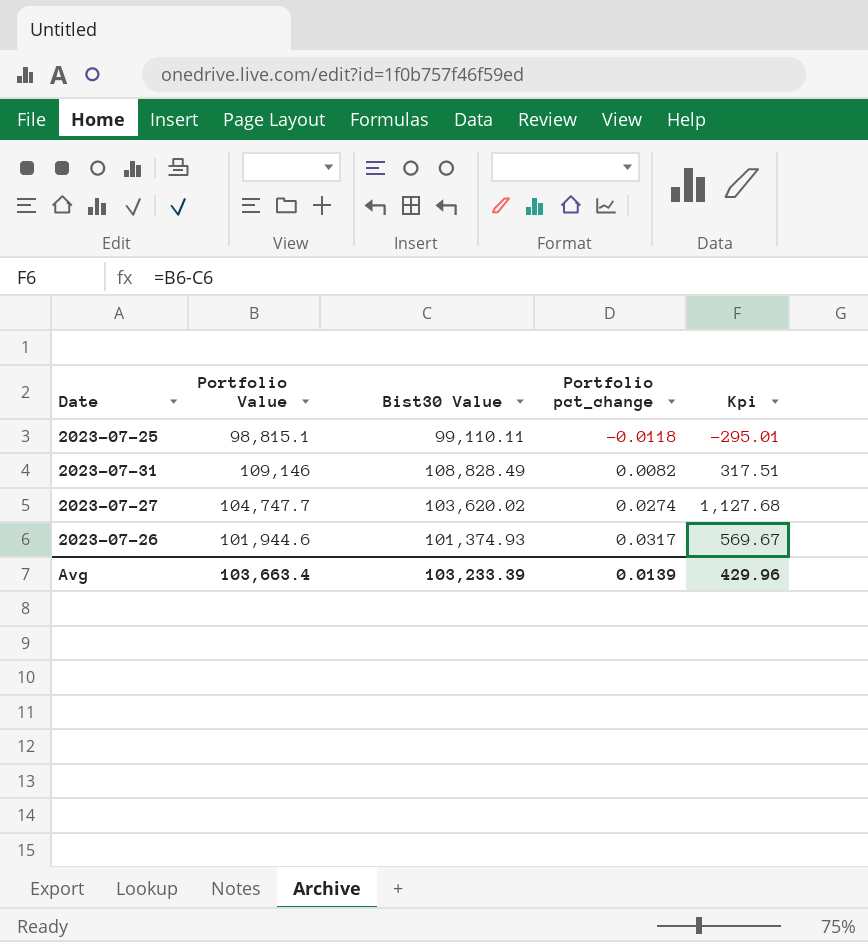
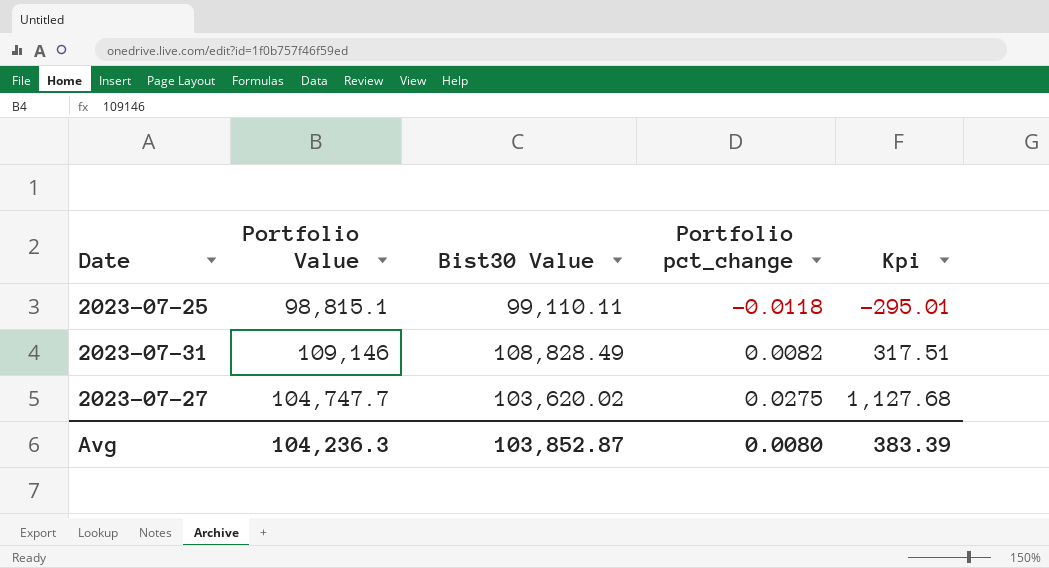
row 2023-07-26: 101,944.6 | 101,374.93 | 0.0317 | 569.67 -> none
2023-07-27 | Portfolio pct_change: 0.0274 -> 0.0275
Avg | Portfolio Value: 103,663.4 -> 104,236.3
Avg | Bist30 Value: 103,233.39 -> 103,852.87
Avg | Portfolio pct_change: 0.0139 -> 0.0080
Avg | Kpi: 429.96 -> 383.39

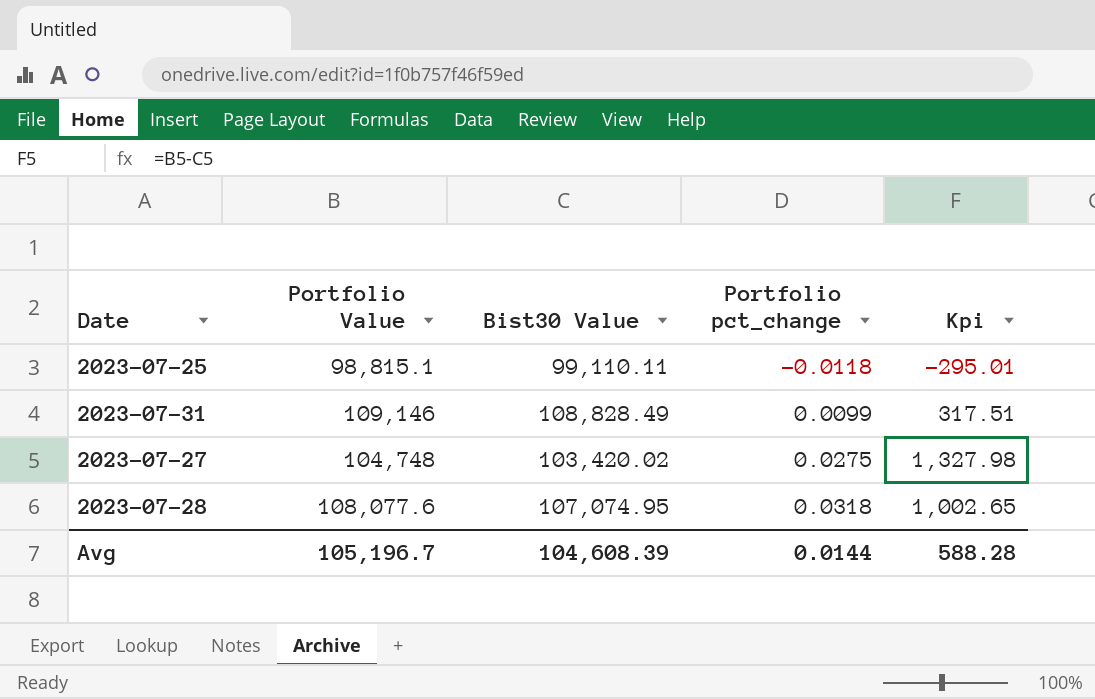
2023-07-31 | Portfolio pct_change: 0.0082 -> 0.0099
2023-07-27 | Portfolio Value: 104,747.7 -> 104,748
2023-07-27 | Bist30 Value: 103,620.02 -> 103,420.02
2023-07-27 | Kpi: 1,127.68 -> 1,327.98
row 2023-07-28: none -> 108,077.6 | 107,074.95 | 0.0318 | 1,002.65
Avg | Portfolio Value: 104,236.3 -> 105,196.7
Avg | Bist30 Value: 103,852.87 -> 104,608.39
Avg | Portfolio pct_change: 0.0080 -> 0.0144
Avg | Kpi: 383.39 -> 588.28

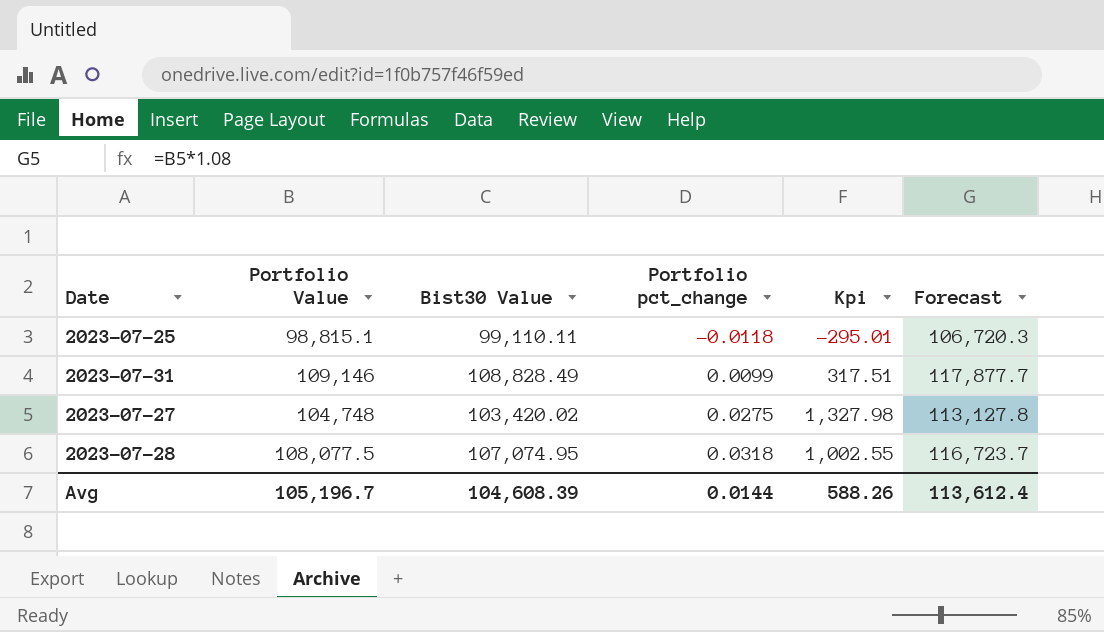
column Forecast | formula: none -> [Portfolio Value] * 1.08
2023-07-28 | Portfolio Value: 108,077.6 -> 108,077.5
2023-07-28 | Kpi: 1,002.65 -> 1,002.55
Avg | Kpi: 588.28 -> 588.26

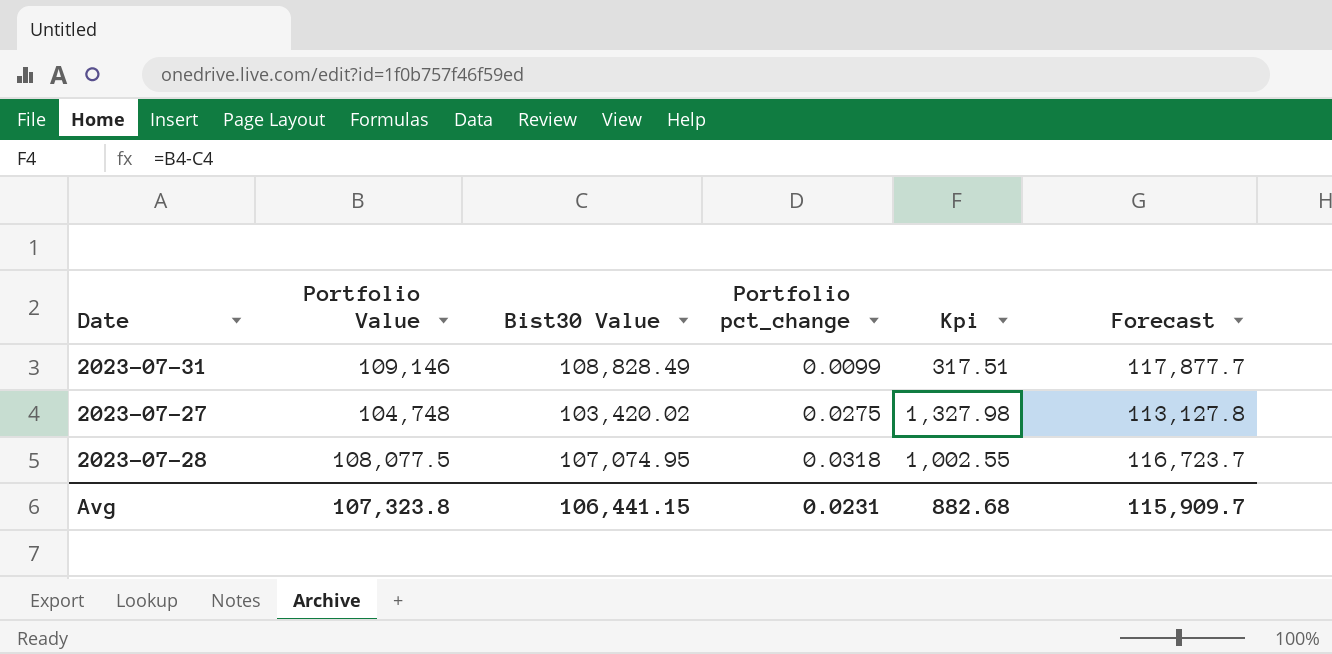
row 2023-07-25: 98,815.1 | 99,110.11 | -0.0118 | -295.01 | 106,720.3 -> none
Avg | Portfolio Value: 105,196.7 -> 107,323.8
Avg | Bist30 Value: 104,608.39 -> 106,441.15
Avg | Portfolio pct_change: 0.0144 -> 0.0231
Avg | Kpi: 588.26 -> 882.68
Avg | Forecast: 113,612.4 -> 115,909.7

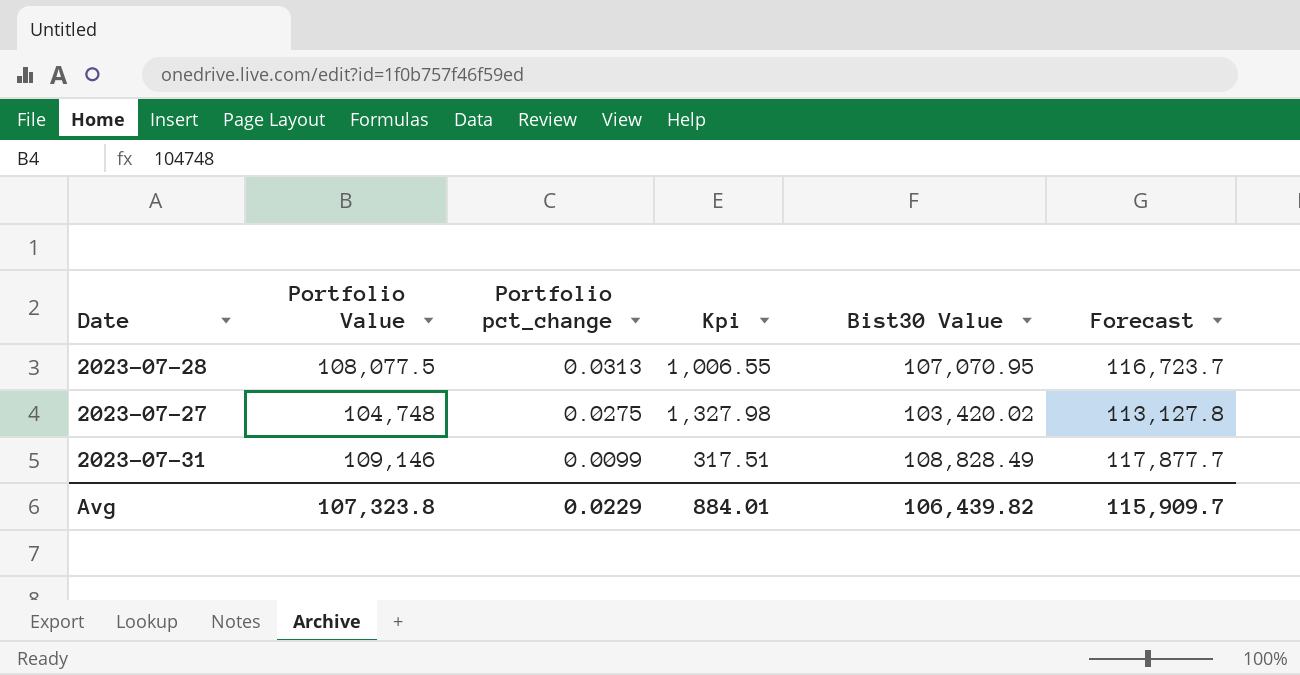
row order: Portfolio pct_change ascending -> Portfolio pct_change descending
column Bist30 Value | position: 3 -> 5
2023-07-28 | Portfolio pct_change: 0.0318 -> 0.0313
2023-07-28 | Kpi: 1,002.55 -> 1,006.55
2023-07-28 | Bist30 Value: 107,074.95 -> 107,070.95
Avg | Portfolio pct_change: 0.0231 -> 0.0229
Avg | Kpi: 882.68 -> 884.01
Avg | Bist30 Value: 106,441.15 -> 106,439.82

